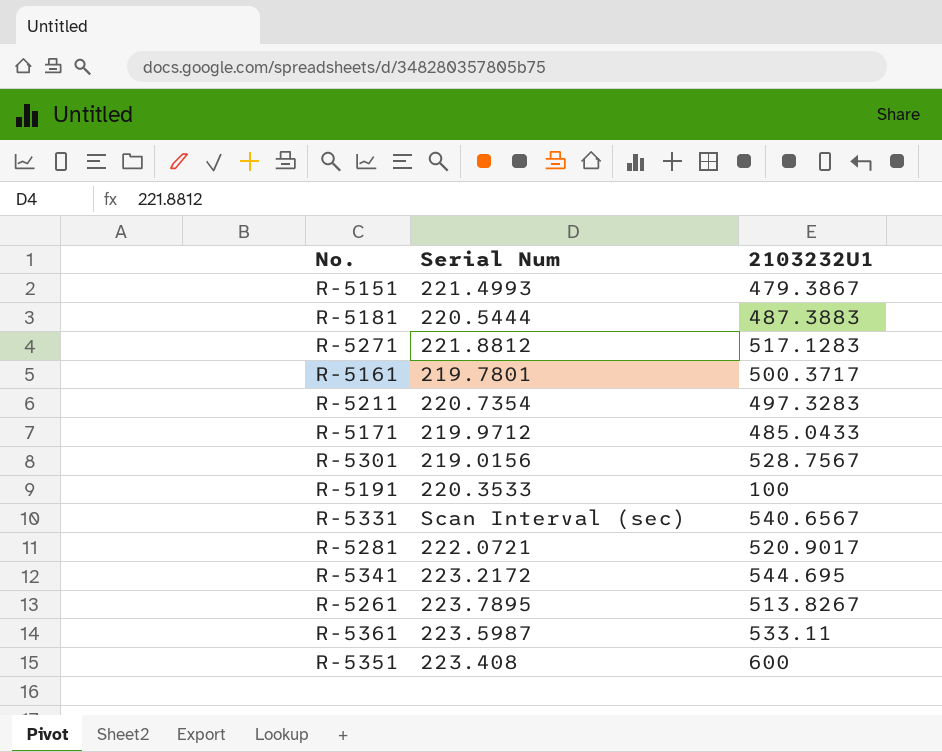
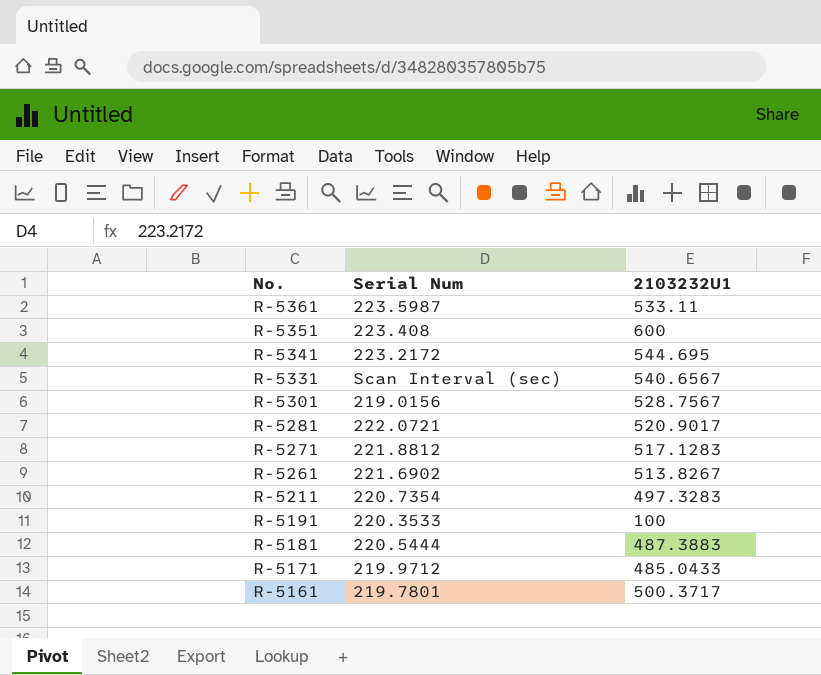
row order: none -> No. descending
row R-5151: 221.4993 | 479.3867 -> none
R-5261 | Serial Num: 223.7895 -> 221.6902

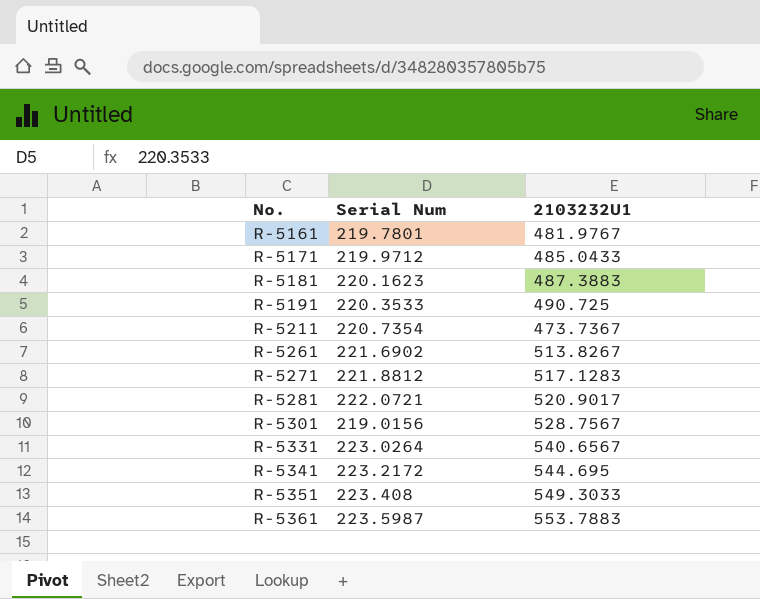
row order: No. descending -> No. ascending
R-5161 | 2103232U1: 500.3717 -> 481.9767
R-5181 | Serial Num: 220.5444 -> 220.1623
R-5191 | 2103232U1: 100 -> 490.725
R-5211 | 2103232U1: 497.3283 -> 473.7367
R-5331 | Serial Num: Scan Interval (sec) -> 223.0264
R-5351 | 2103232U1: 600 -> 549.3033
R-5361 | 2103232U1: 533.11 -> 553.7883

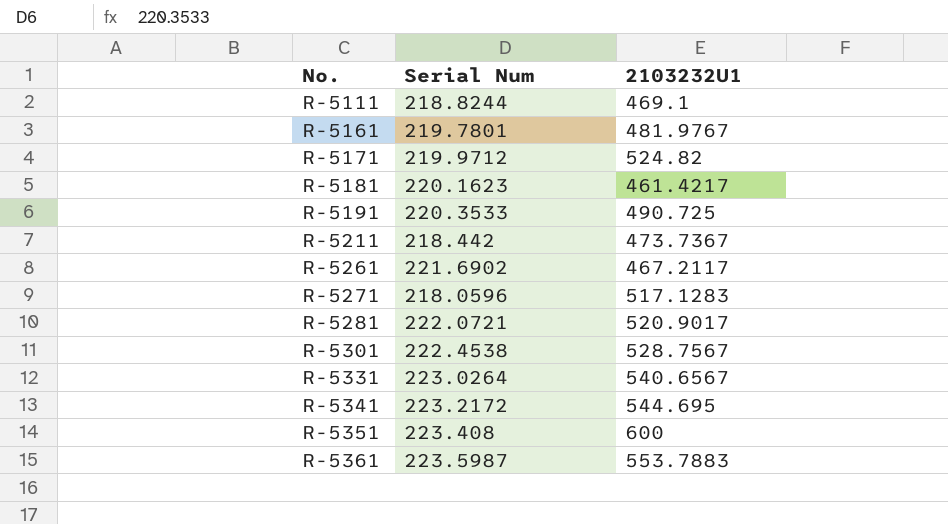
row R-5111: none -> 218.8244 | 469.1
R-5171 | 2103232U1: 485.0433 -> 524.82
R-5181 | 2103232U1: 487.3883 -> 461.4217
R-5211 | Serial Num: 220.7354 -> 218.442
R-5261 | 2103232U1: 513.8267 -> 467.2117
R-5271 | Serial Num: 221.8812 -> 218.0596
R-5301 | Serial Num: 219.0156 -> 222.4538
R-5351 | 2103232U1: 549.3033 -> 600

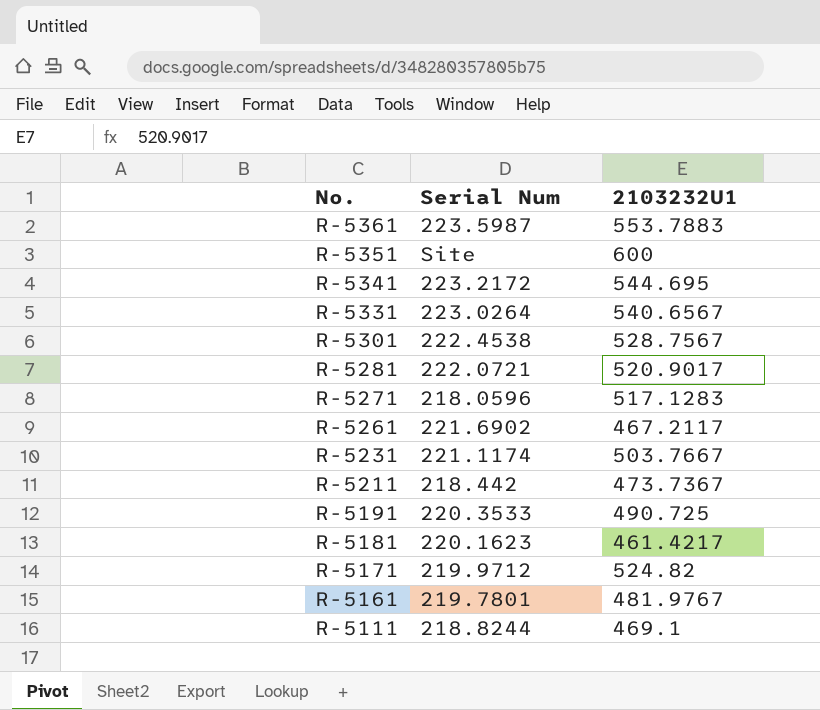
row order: No. ascending -> No. descending
R-5351 | Serial Num: 223.408 -> Site
row R-5231: none -> 221.1174 | 503.7667

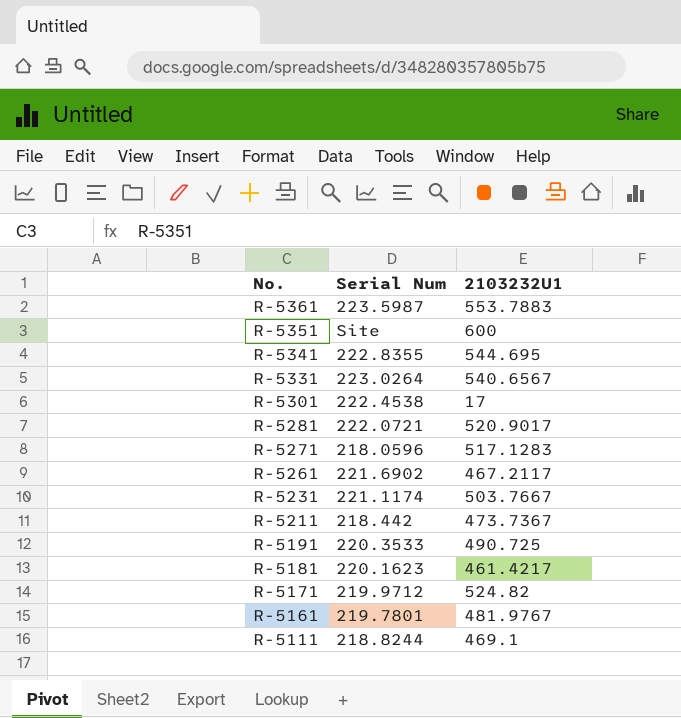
R-5341 | Serial Num: 223.2172 -> 222.8355
R-5301 | 2103232U1: 528.7567 -> 17

